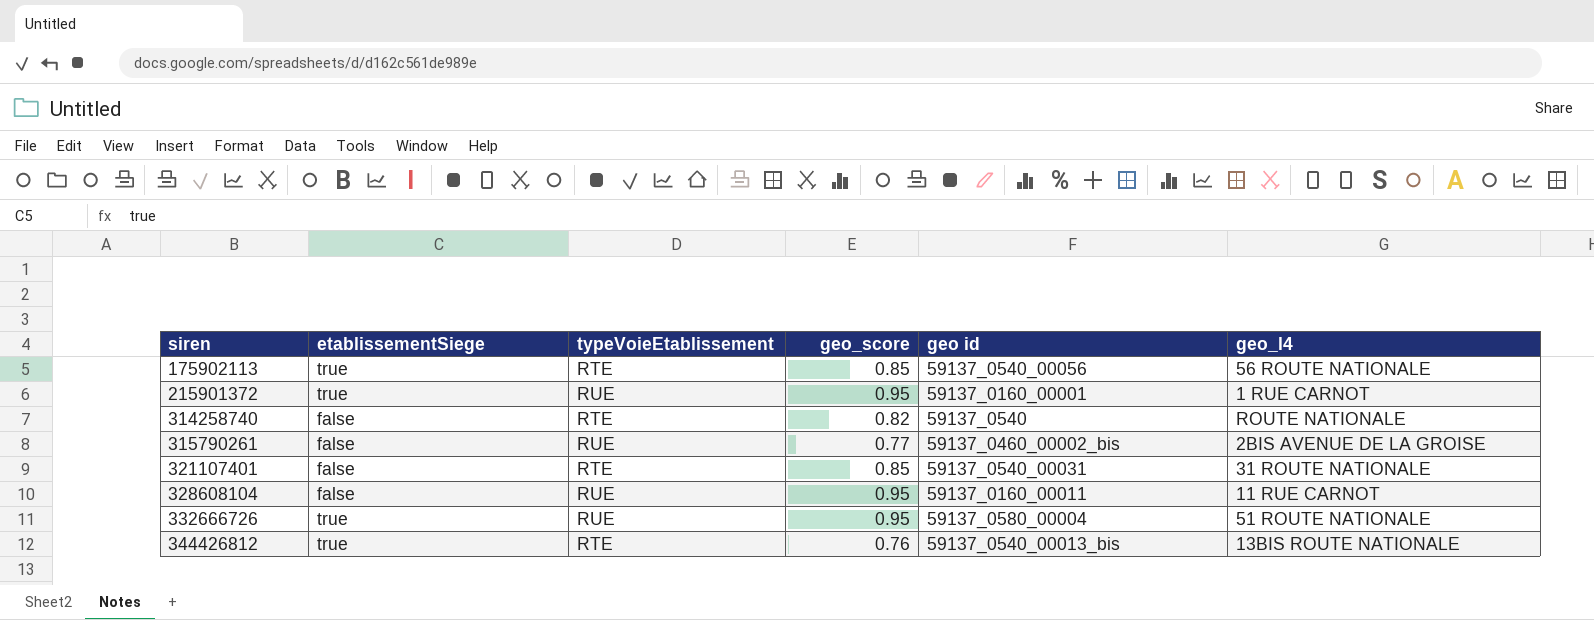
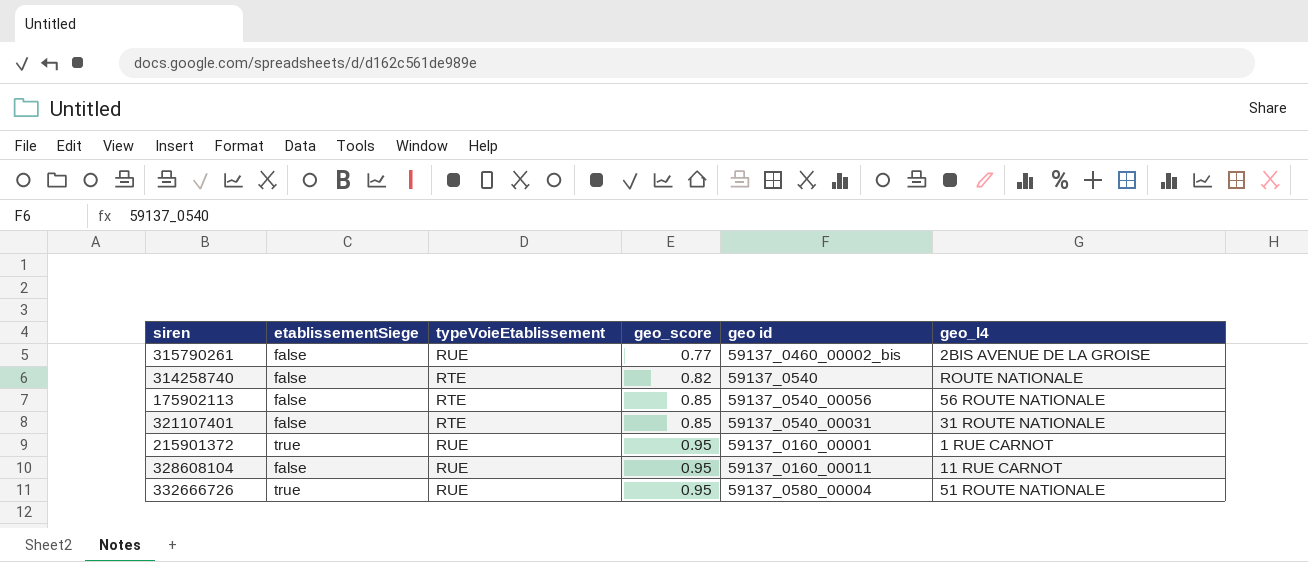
row order: siren ascending -> geo_score ascending
row 344426812: true | RTE | 0.76 | 59137_0540_00013_bis | 13BIS ROUTE NATIONALE -> none
175902113 | etablissementSiege: true -> false

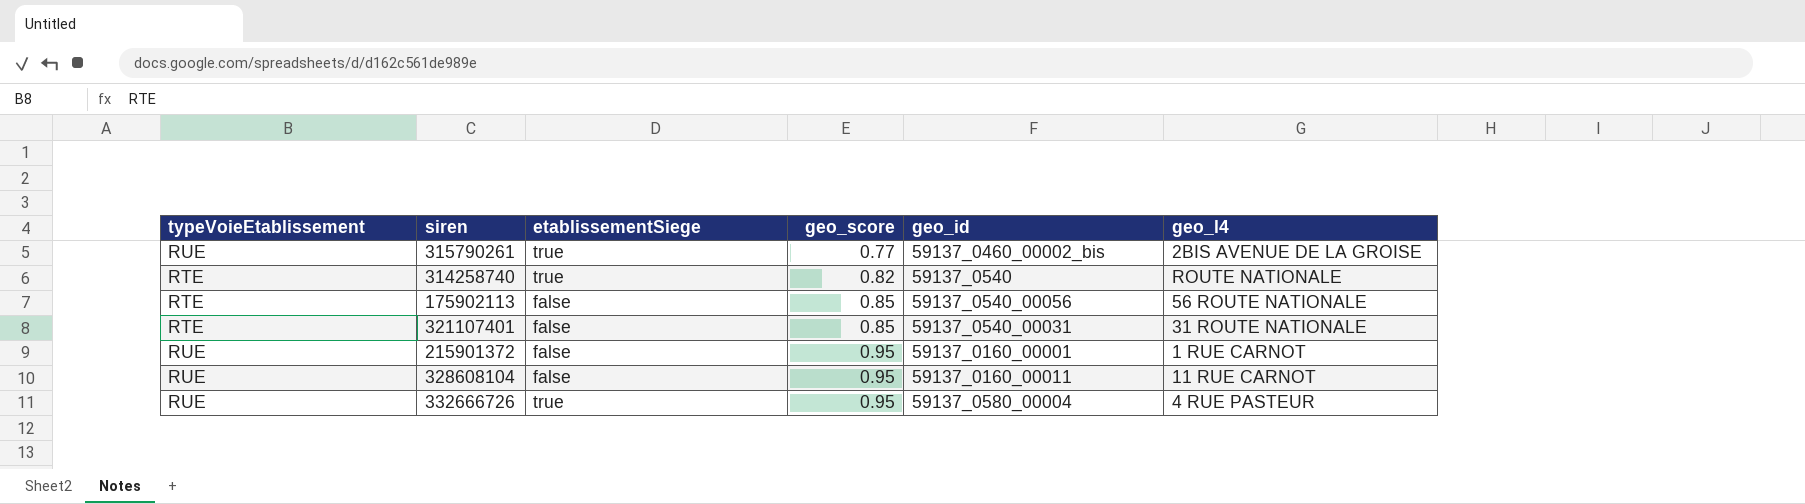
column typeVoieEtablissement | position: 3 -> 1
column name: geo id -> geo_id
315790261 | etablissementSiege: false -> true
314258740 | etablissementSiege: false -> true
215901372 | etablissementSiege: true -> false
332666726 | geo_l4: 51 ROUTE NATIONALE -> 4 RUE PASTEUR

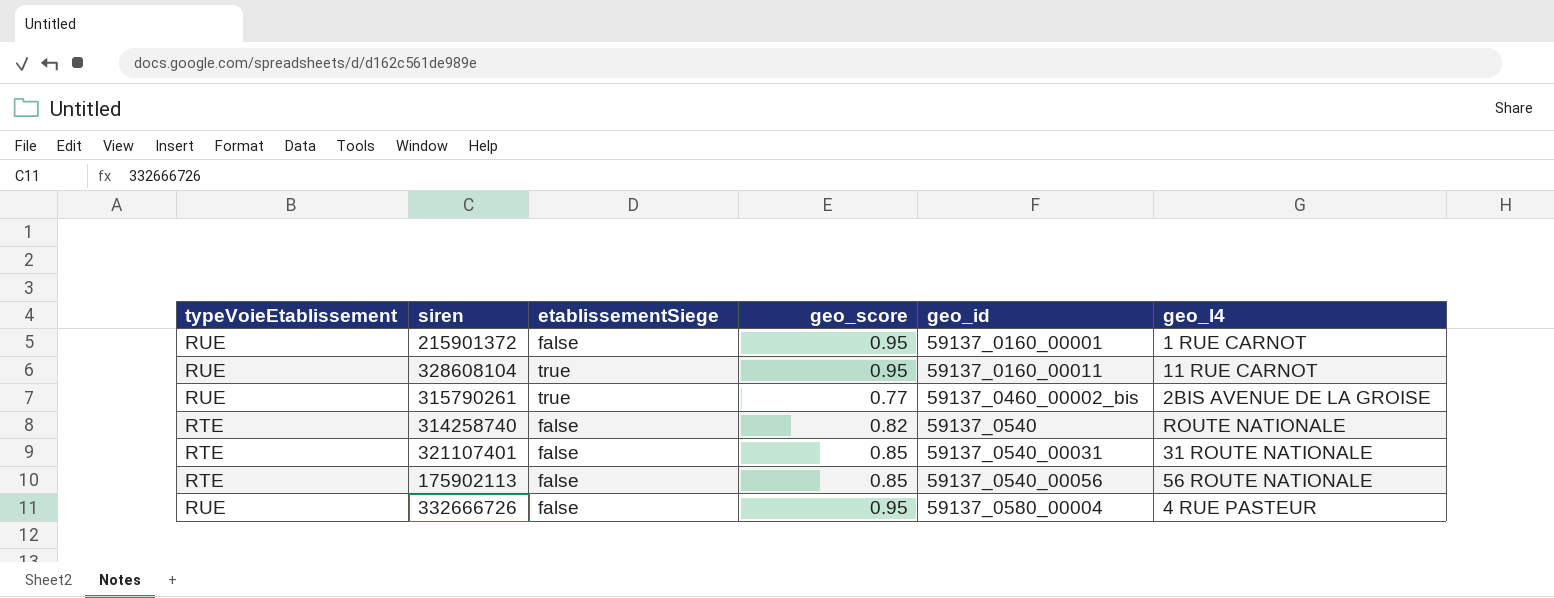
row order: geo_score ascending -> geo_id ascending
328608104 | etablissementSiege: false -> true
314258740 | etablissementSiege: true -> false
332666726 | etablissementSiege: true -> false

